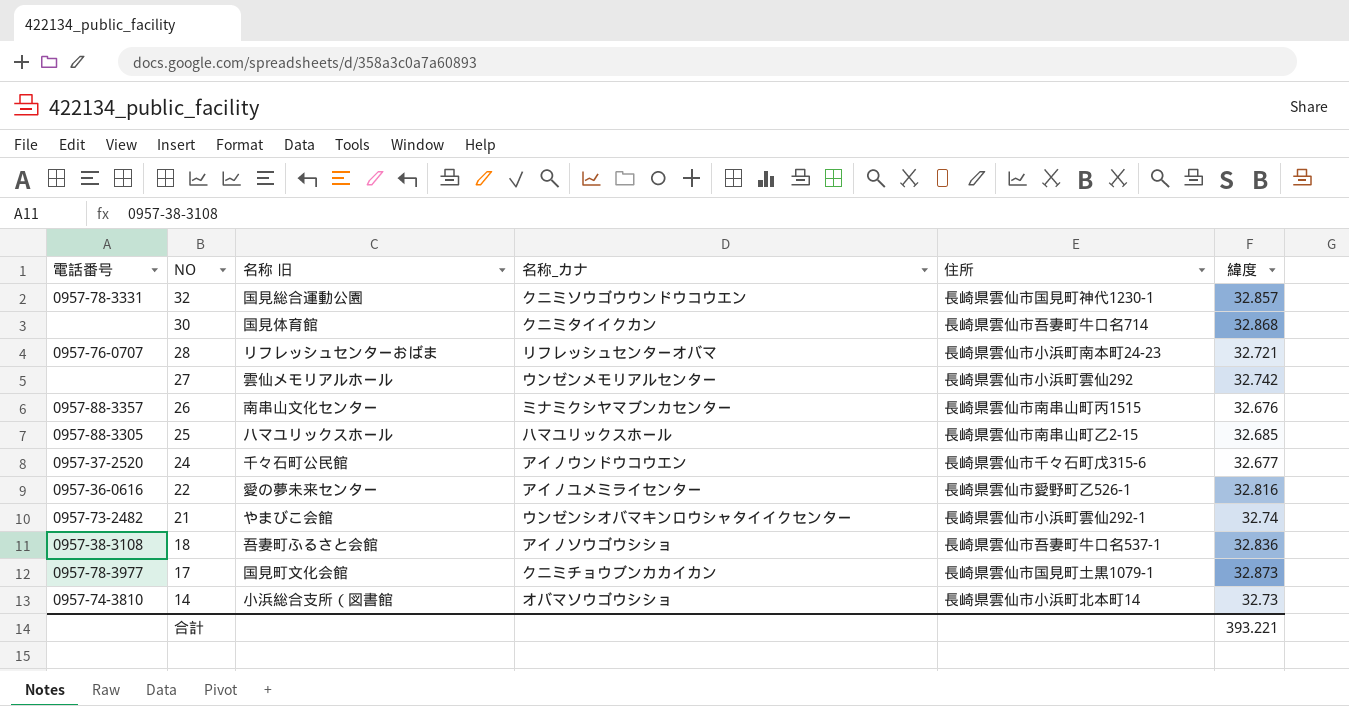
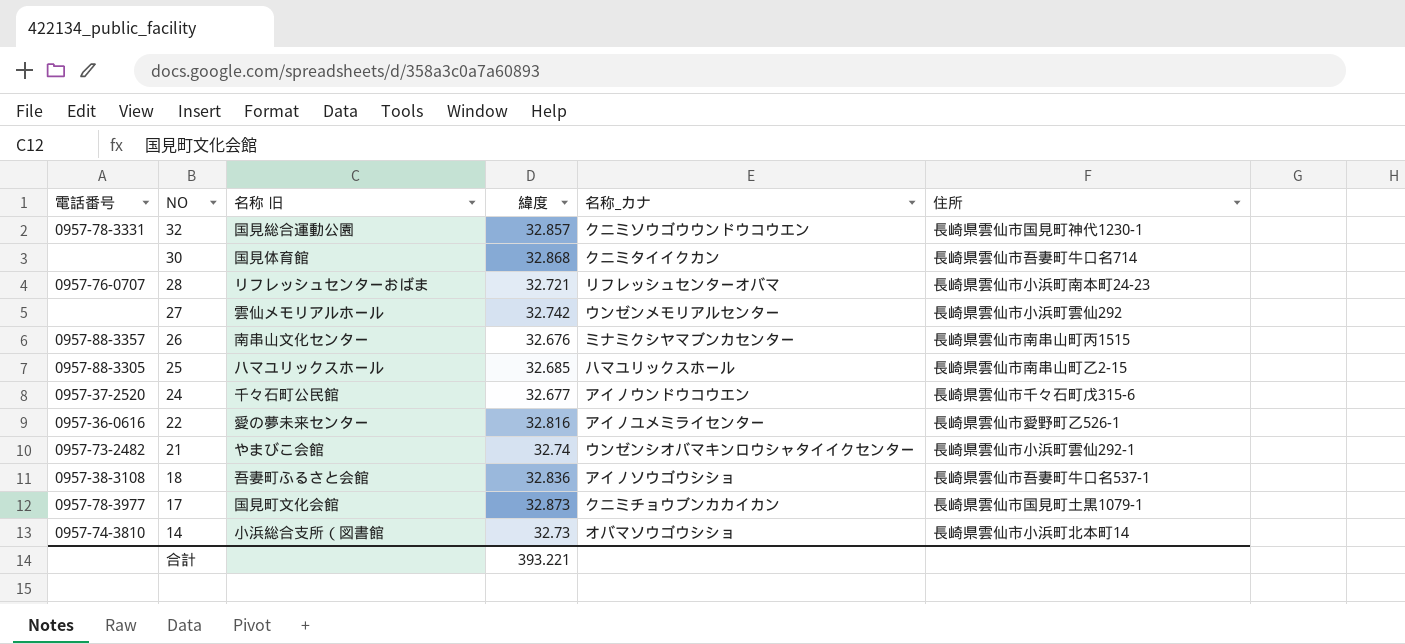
column 緯度 | position: 6 -> 4

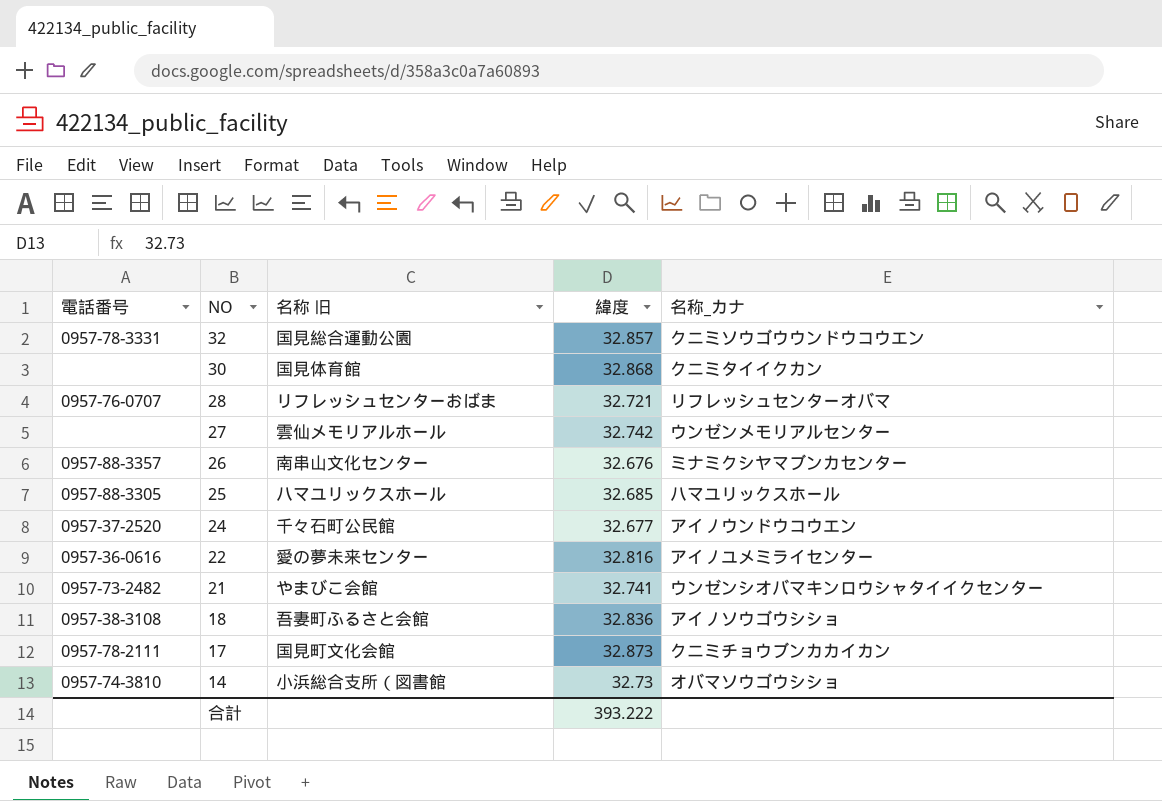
column 住所 | position: 6 -> none
21 | 緯度: 32.74 -> 32.741
17 | 電話番号: 0957-78-3977 -> 0957-78-2111
合計 | 緯度: 393.221 -> 393.222

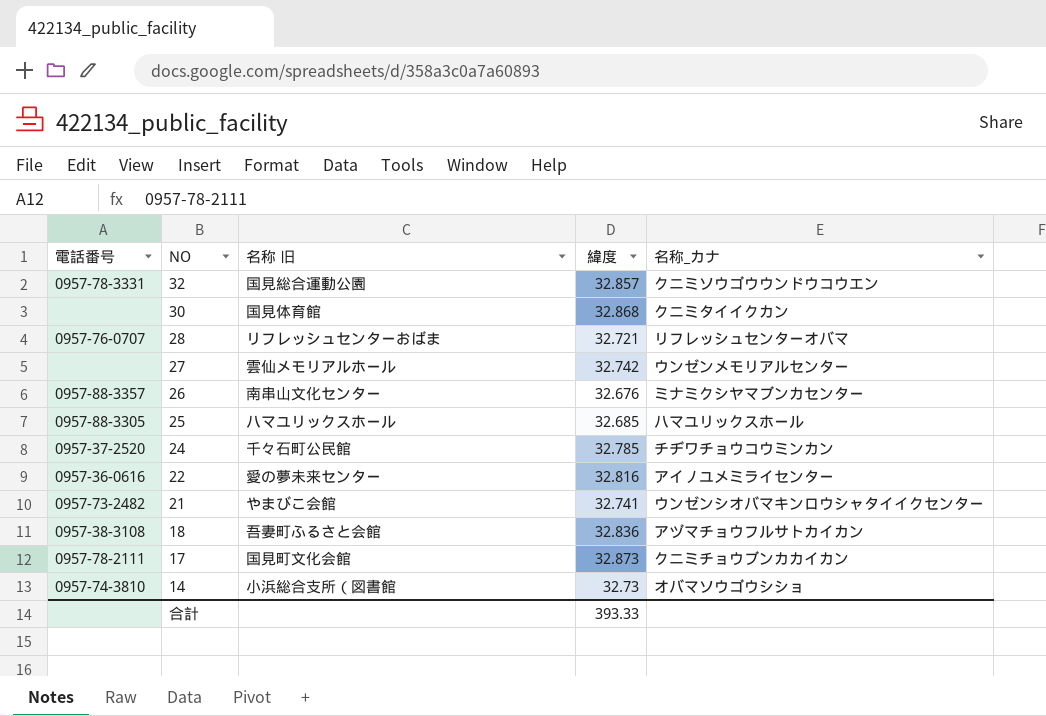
24 | 緯度: 32.677 -> 32.785
24 | 名称_カナ: アイノウンドウコウエン -> チヂワチョウコウミンカン
18 | 名称_カナ: アイノソウゴウシショ -> アヅマチョウフルサトカイカン
合計 | 緯度: 393.222 -> 393.33

